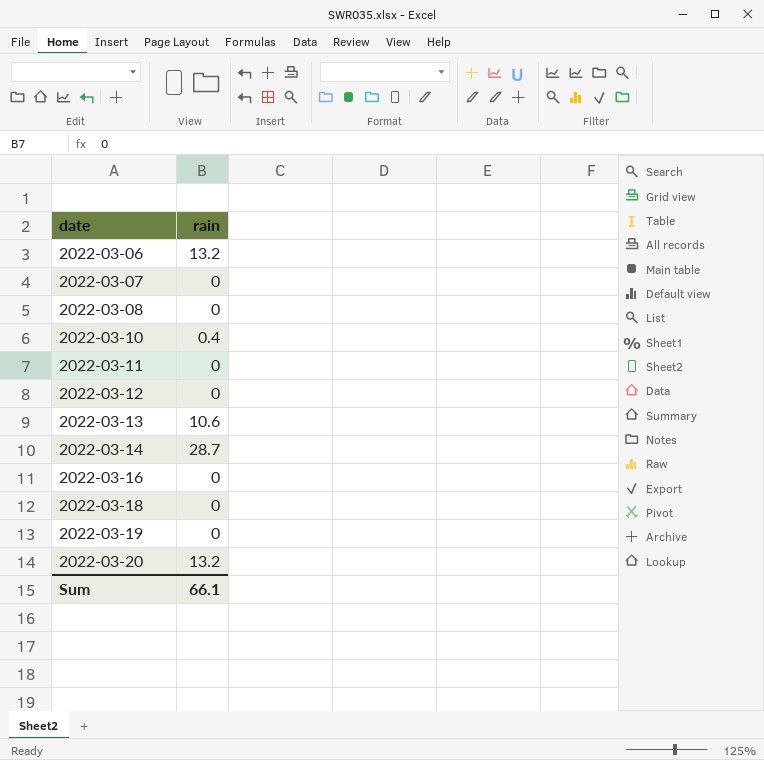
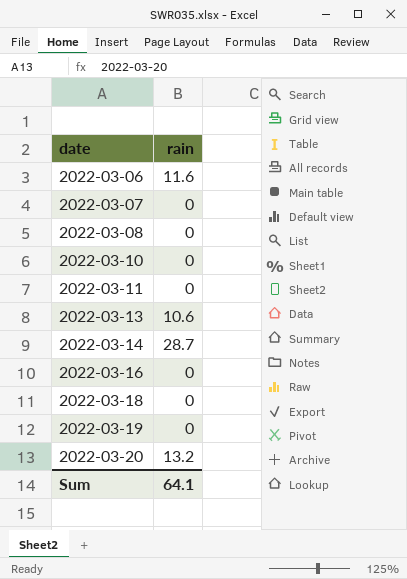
row 2022-03-12: 0 -> none
2022-03-06 | rain: 13.2 -> 11.6
2022-03-10 | rain: 0.4 -> 0
Sum | rain: 66.1 -> 64.1

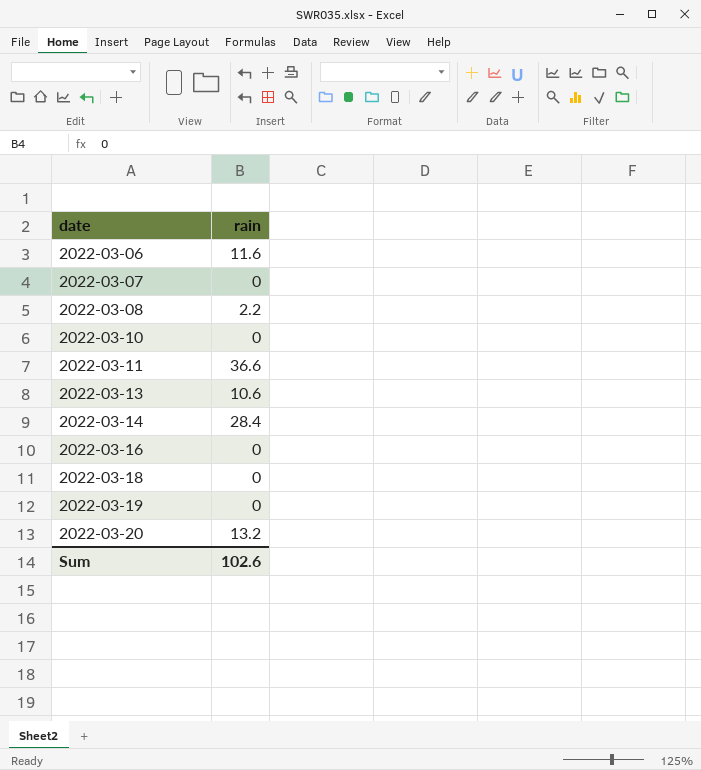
2022-03-08 | rain: 0 -> 2.2
2022-03-11 | rain: 0 -> 36.6
2022-03-14 | rain: 28.7 -> 28.4
Sum | rain: 64.1 -> 102.6

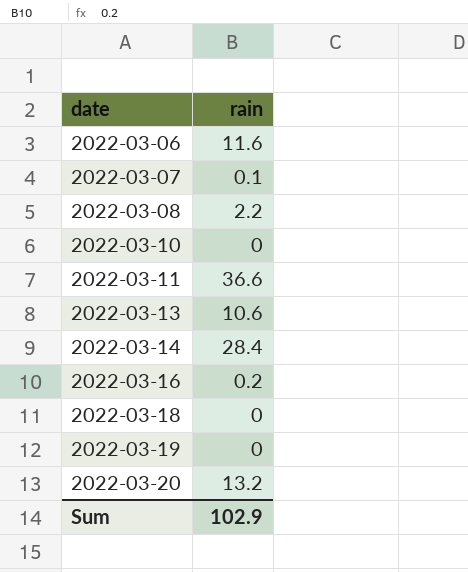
2022-03-07 | rain: 0 -> 0.1
2022-03-16 | rain: 0 -> 0.2
Sum | rain: 102.6 -> 102.9

